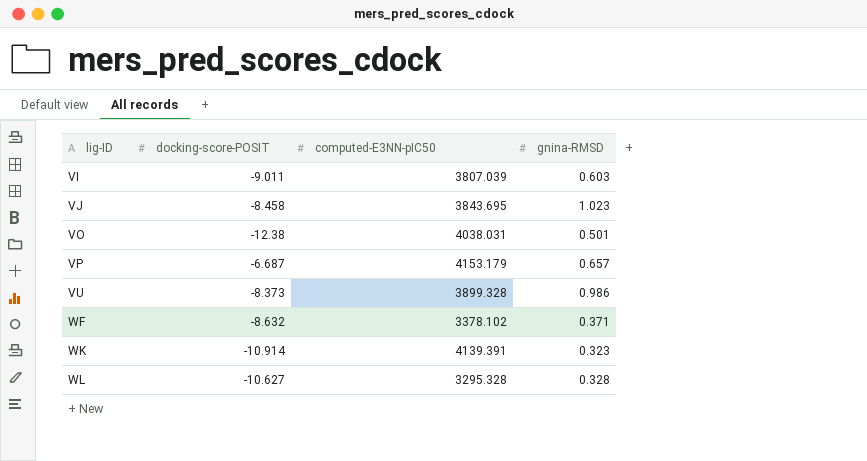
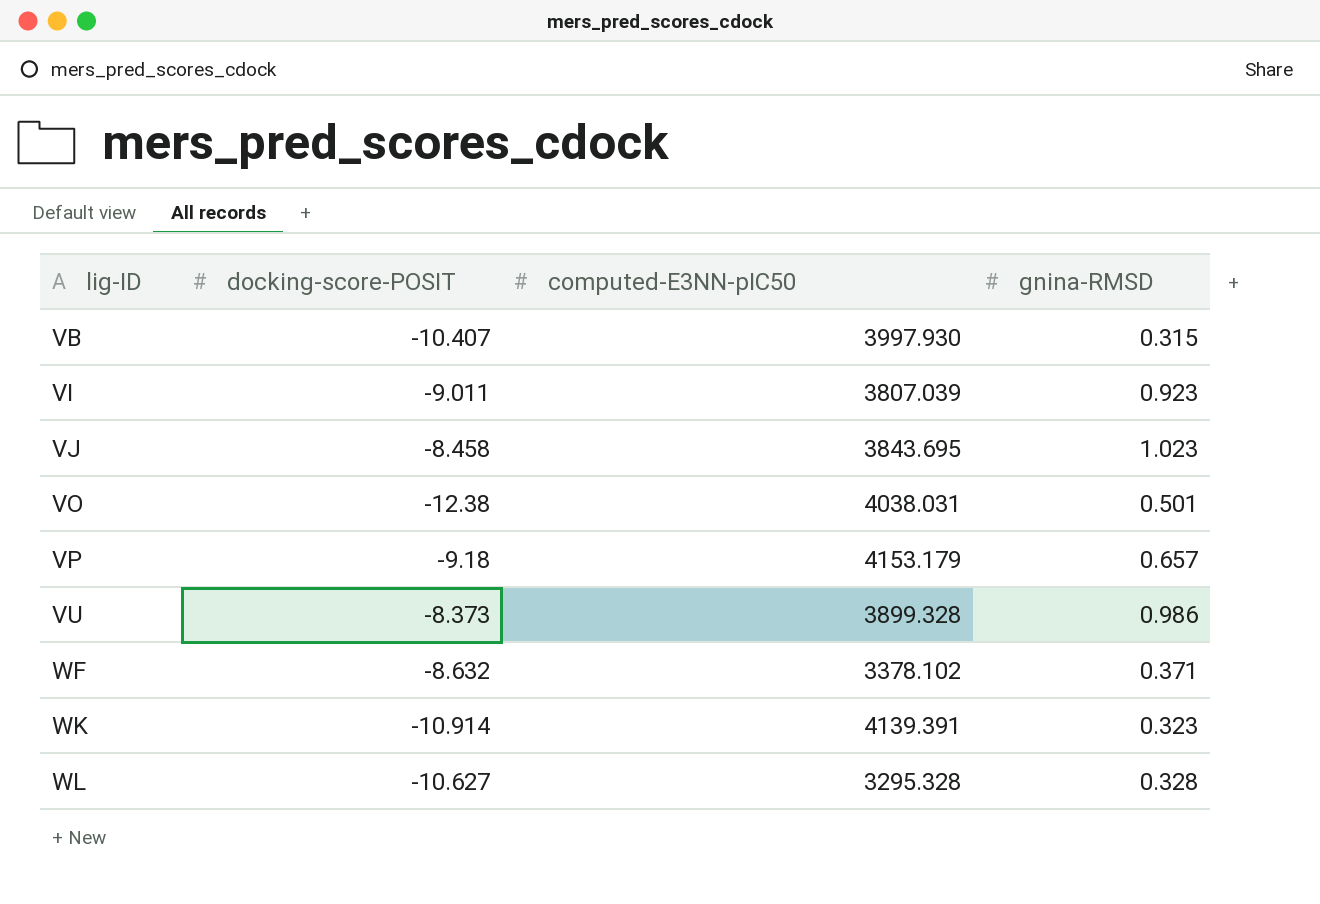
row VB: none -> -10.407 | 3997.930 | 0.315
VI | gnina-RMSD: 0.603 -> 0.923
VP | docking-score-POSIT: -6.687 -> -9.18

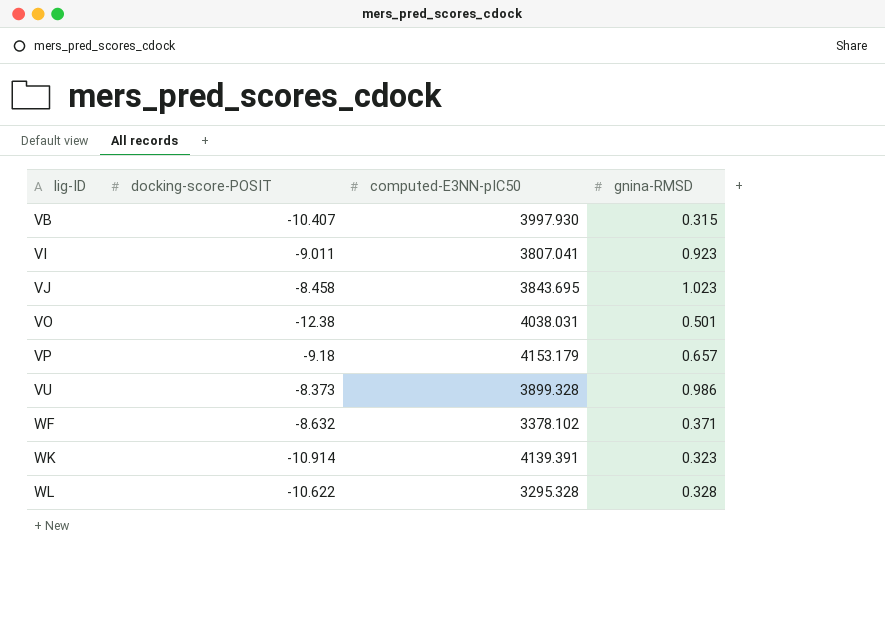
VI | computed-E3NN-pIC50: 3807.039 -> 3807.041
WL | docking-score-POSIT: -10.627 -> -10.622

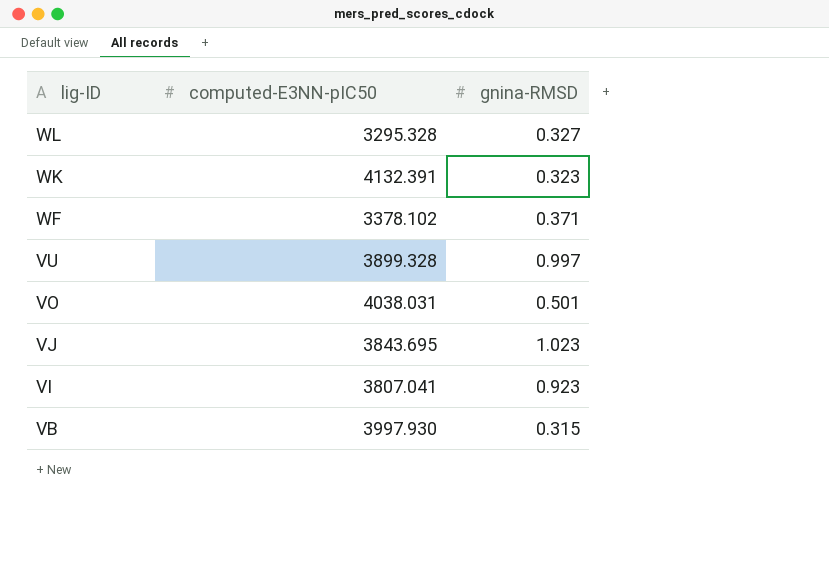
row order: lig-ID ascending -> lig-ID descending
column docking-score-POSIT | position: 2 -> none
row VP: -9.18 | 4153.179 | 0.657 -> none
WL | gnina-RMSD: 0.328 -> 0.327
WK | computed-E3NN-pIC50: 4139.391 -> 4132.391
VU | gnina-RMSD: 0.986 -> 0.997

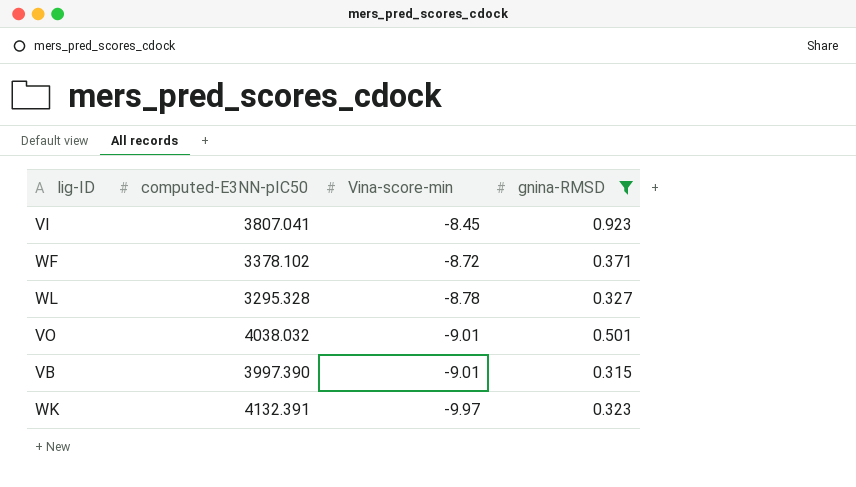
filter: none -> gnina-RMSD <= 0.923
row order: lig-ID descending -> Vina-score-min descending
column Vina-score-min | position: none -> 3
VO | computed-E3NN-pIC50: 4038.031 -> 4038.032
VB | computed-E3NN-pIC50: 3997.930 -> 3997.390

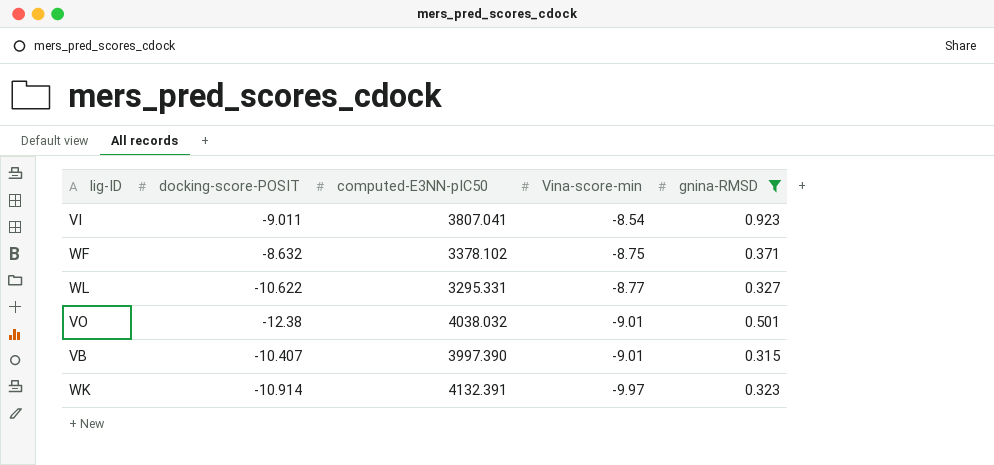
column docking-score-POSIT | position: none -> 2
VI | Vina-score-min: -8.45 -> -8.54
WF | Vina-score-min: -8.72 -> -8.75
WL | computed-E3NN-pIC50: 3295.328 -> 3295.331
WL | Vina-score-min: -8.78 -> -8.77

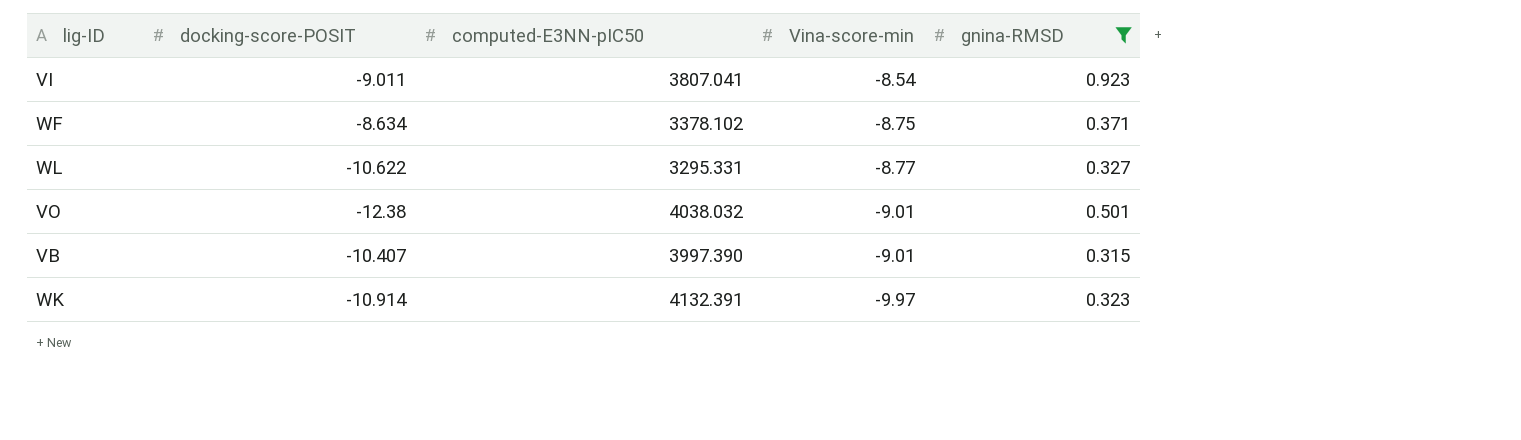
WF | docking-score-POSIT: -8.632 -> -8.634

